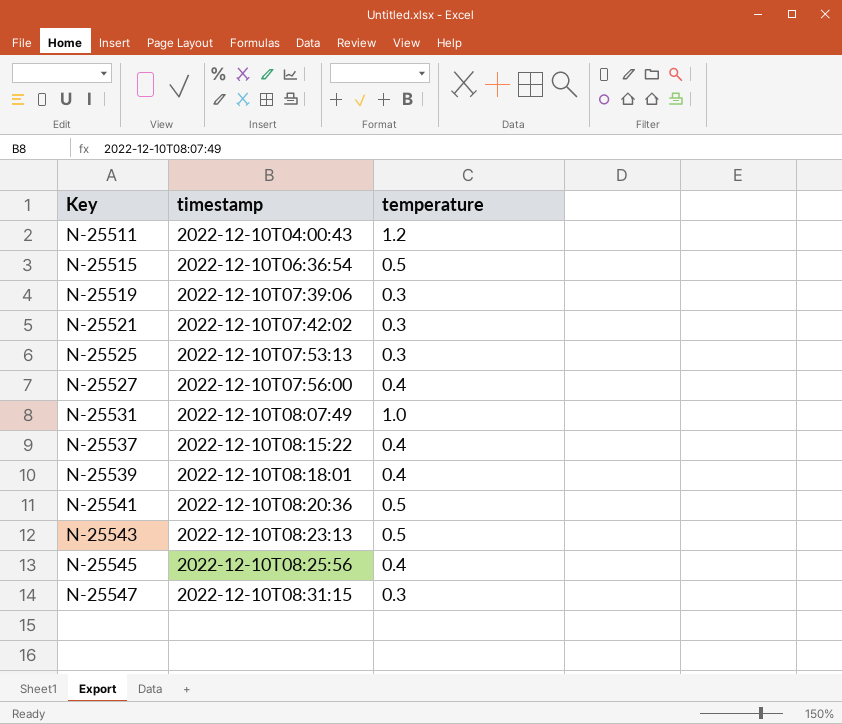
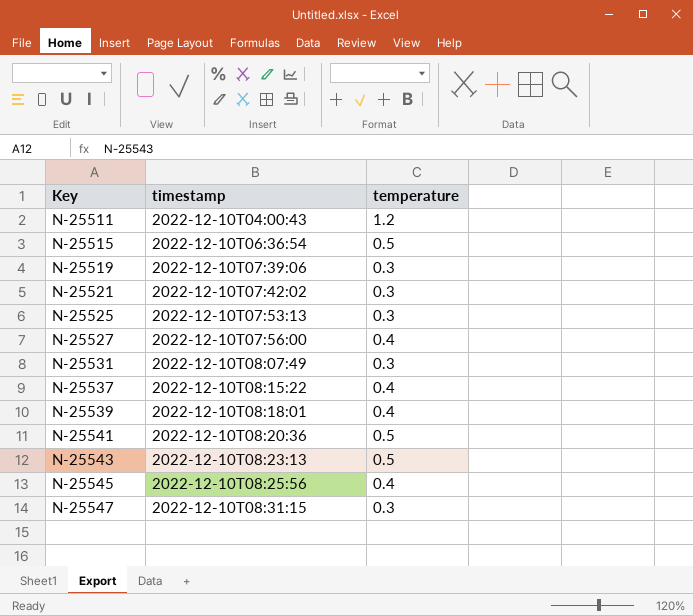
N-25531 | temperature: 1.0 -> 0.3

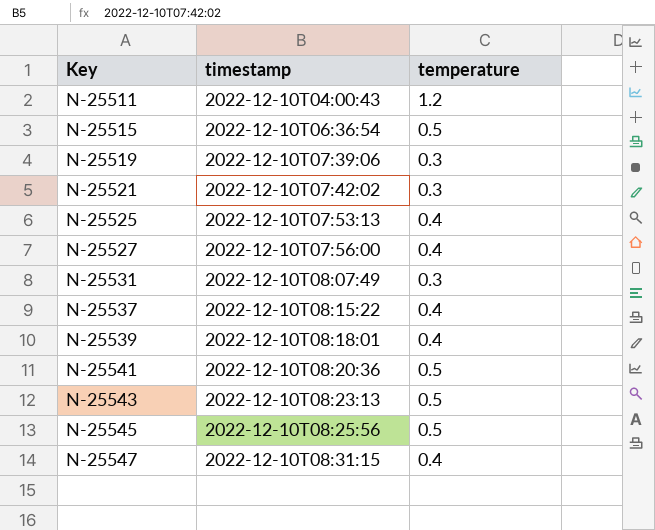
N-25525 | temperature: 0.3 -> 0.4
N-25545 | temperature: 0.4 -> 0.5
N-25547 | temperature: 0.3 -> 0.4

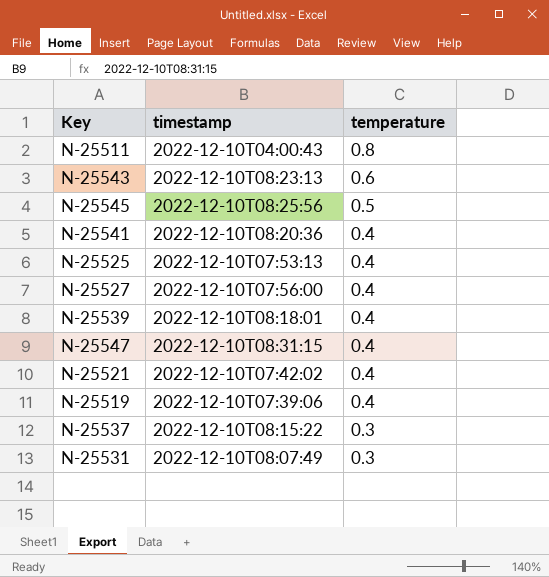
row order: Key ascending -> temperature descending
row N-25515: 2022-12-10T06:36:54 | 0.5 -> none
N-25511 | temperature: 1.2 -> 0.8
N-25543 | temperature: 0.5 -> 0.6
N-25541 | temperature: 0.5 -> 0.4
N-25521 | temperature: 0.3 -> 0.4
N-25519 | temperature: 0.3 -> 0.4
N-25537 | temperature: 0.4 -> 0.3

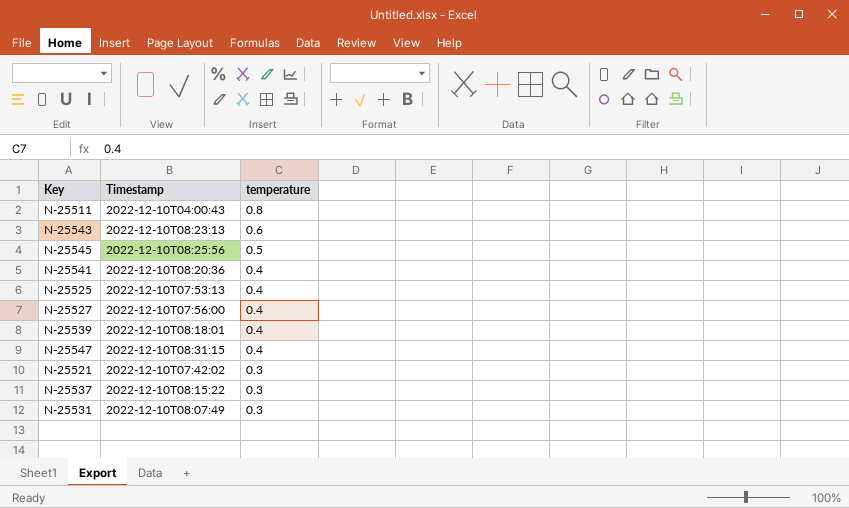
column name: timestamp -> Timestamp
row N-25519: 2022-12-10T07:39:06 | 0.4 -> none
N-25521 | temperature: 0.4 -> 0.3

